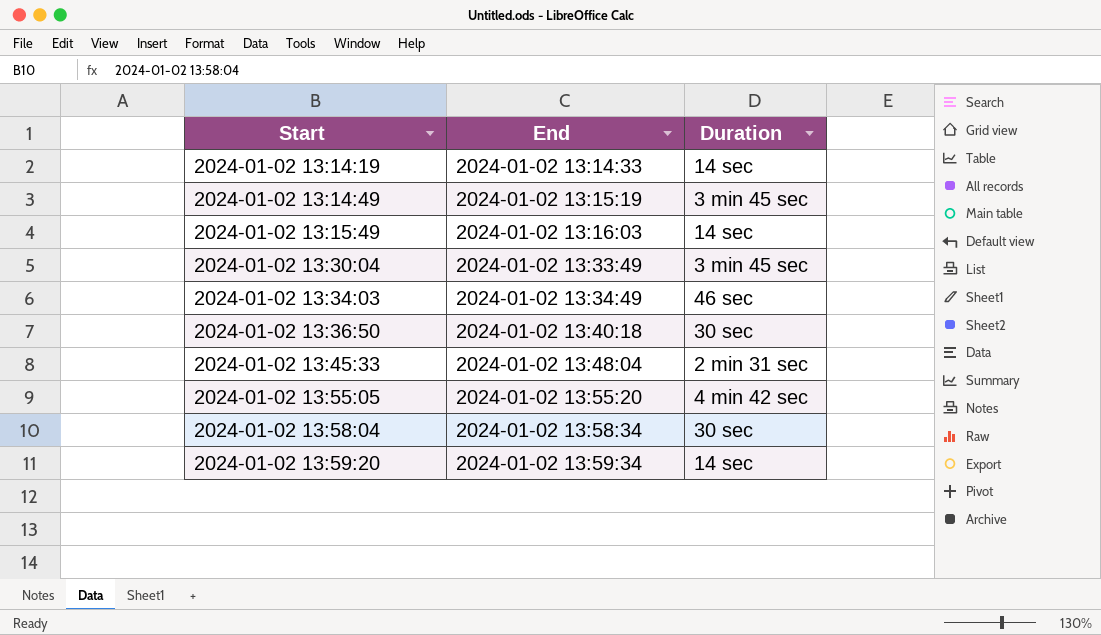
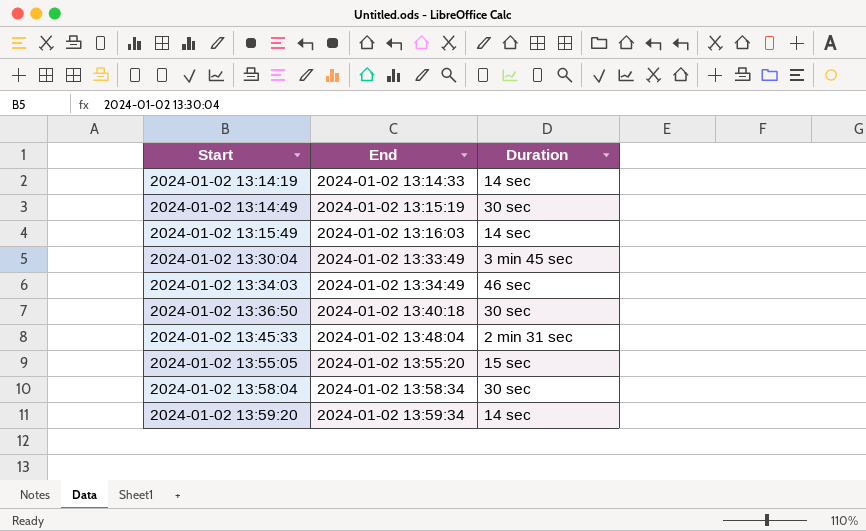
2024-01-02 13:14:49 | Duration: 3 min 45 sec -> 30 sec
2024-01-02 13:55:05 | Duration: 4 min 42 sec -> 15 sec

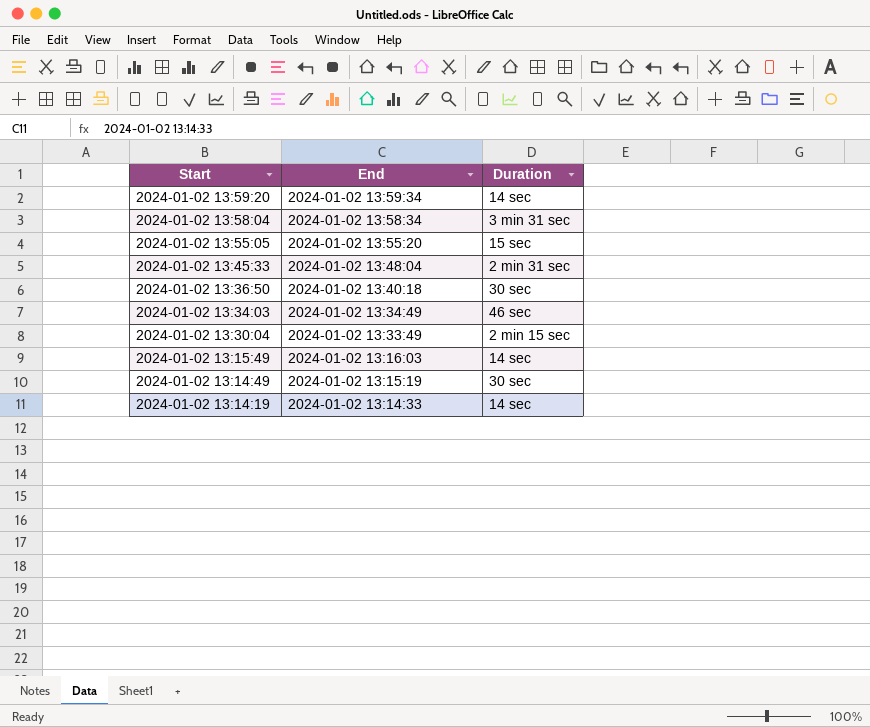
row order: Start ascending -> Start descending
2024-01-02 13:58:04 | Duration: 30 sec -> 3 min 31 sec
2024-01-02 13:30:04 | Duration: 3 min 45 sec -> 2 min 15 sec

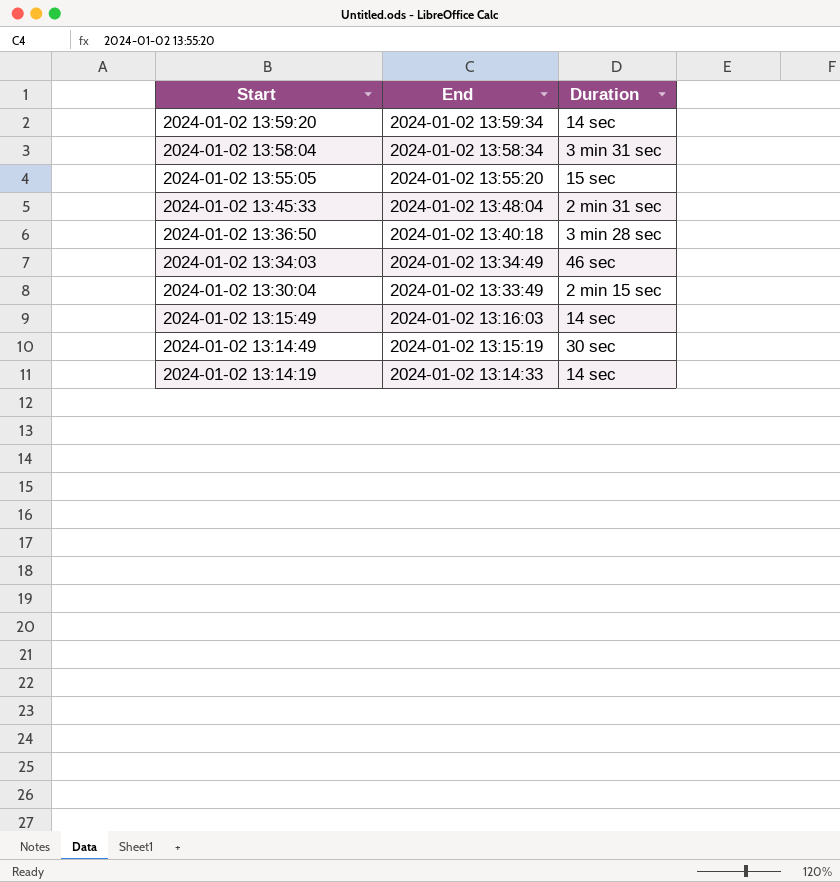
2024-01-02 13:36:50 | Duration: 30 sec -> 3 min 28 sec

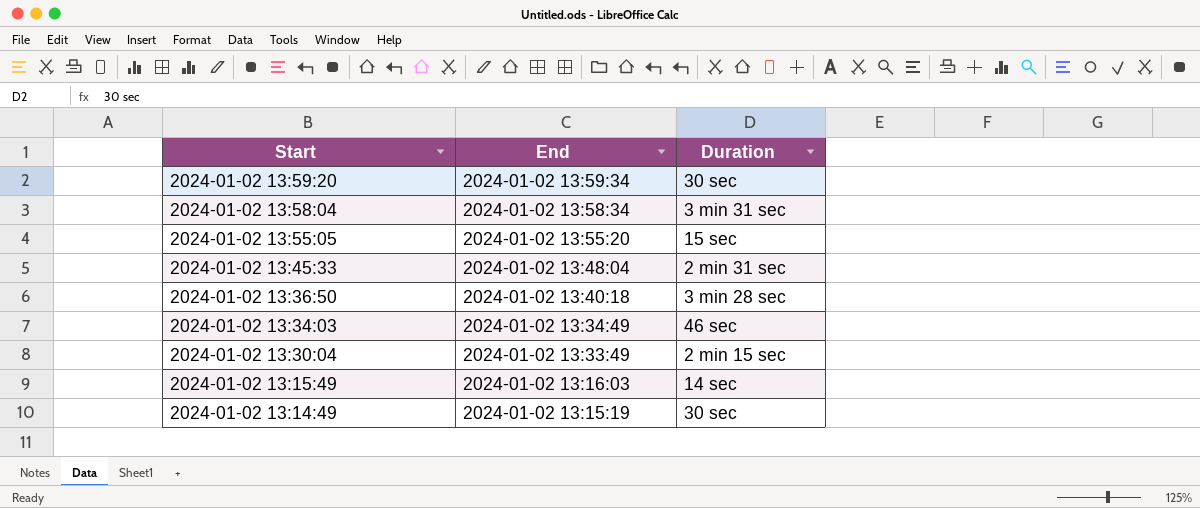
row 2024-01-02 13:14:19: 2024-01-02 13:14:33 | 14 sec -> none
2024-01-02 13:59:20 | Duration: 14 sec -> 30 sec

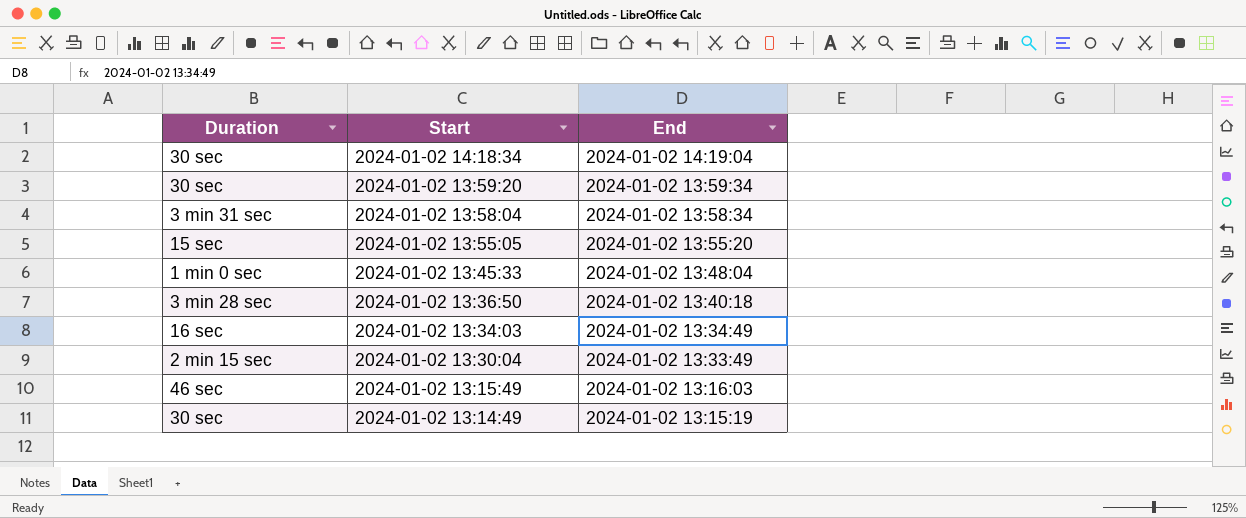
column Duration | position: 3 -> 1
row 2024-01-02 14:18:34: none -> 30 sec | 2024-01-02 14:19:04
2024-01-02 13:45:33 | Duration: 2 min 31 sec -> 1 min 0 sec
2024-01-02 13:34:03 | Duration: 46 sec -> 16 sec
2024-01-02 13:15:49 | Duration: 14 sec -> 46 sec

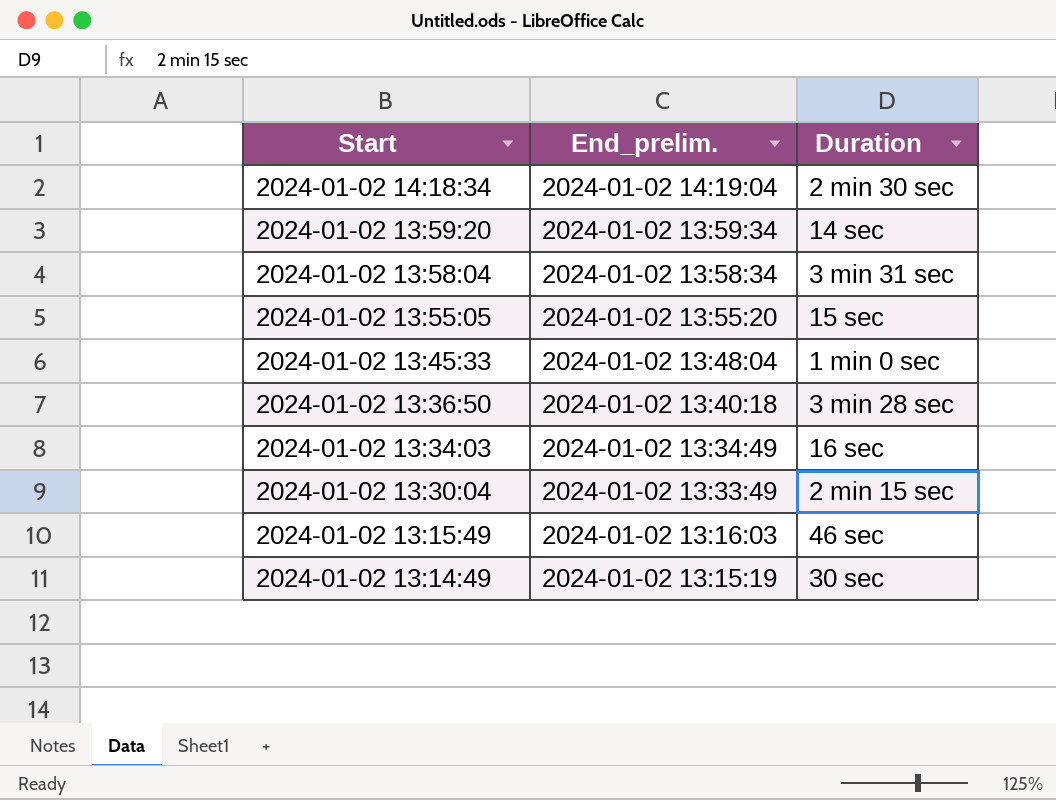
column name: End -> End_prelim.
column Duration | position: 1 -> 3
2024-01-02 14:18:34 | Duration: 30 sec -> 2 min 30 sec
2024-01-02 13:59:20 | Duration: 30 sec -> 14 sec

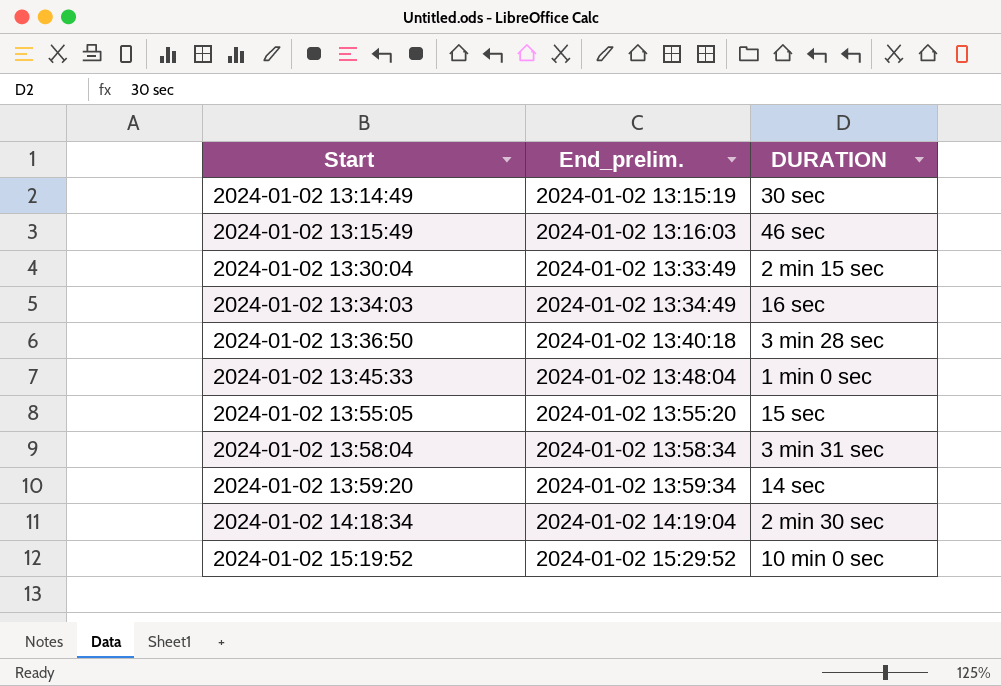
row order: Start descending -> Start ascending
column name: Duration -> DURATION
row 2024-01-02 15:19:52: none -> 2024-01-02 15:29:52 | 10 min 0 sec

